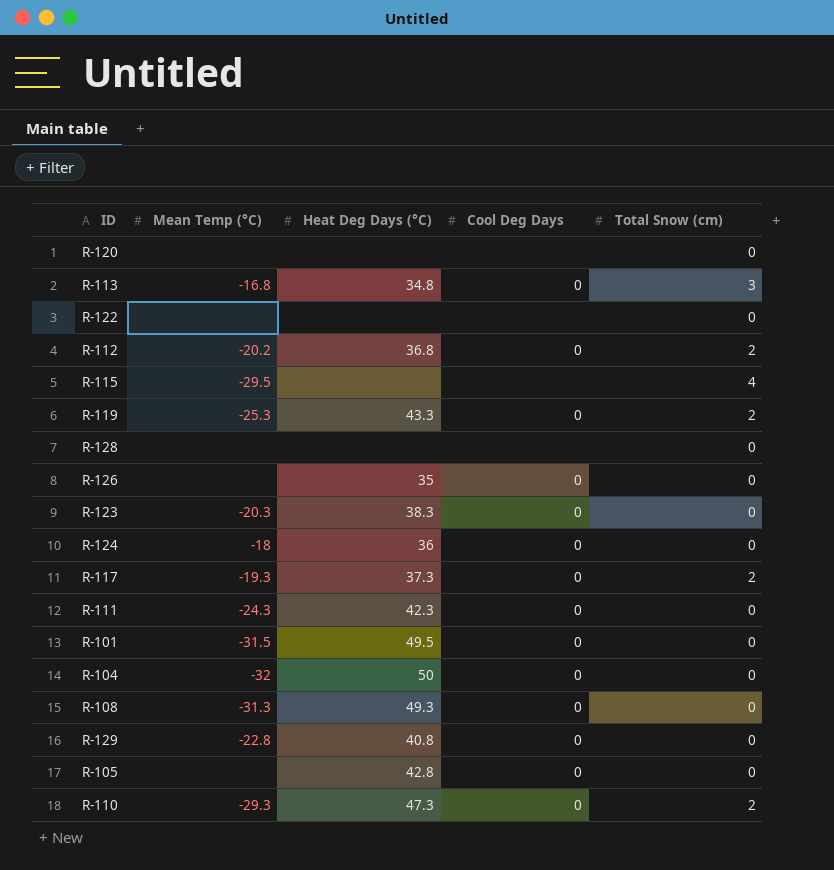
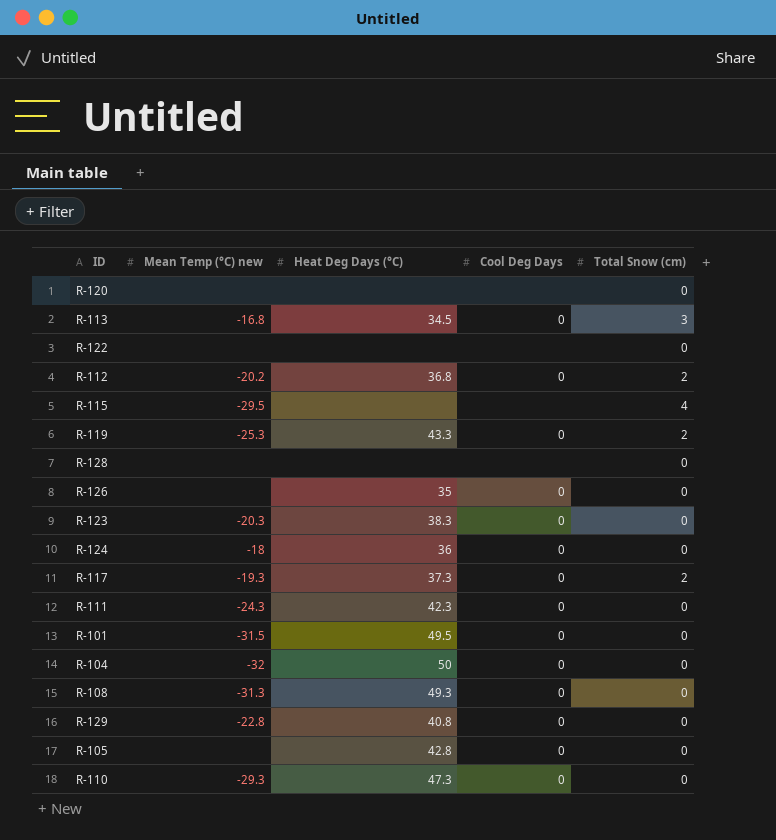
column name: Mean Temp (°C) -> Mean Temp (°C) new
R-113 | Heat Deg Days (°C): 34.8 -> 34.5
R-110 | Total Snow (cm): 2 -> 0

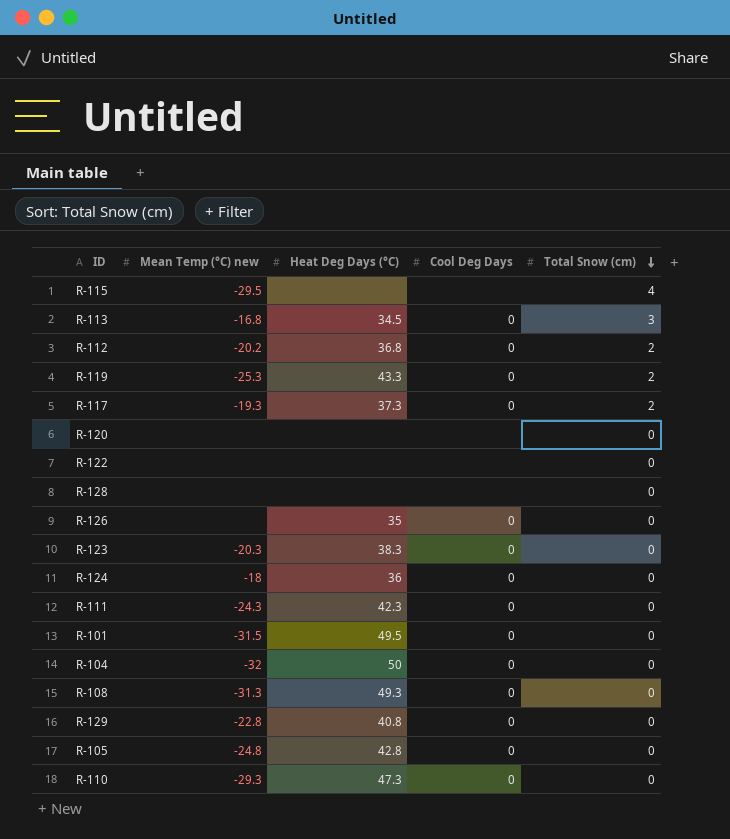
row order: none -> Total Snow (cm) descending
R-105 | Mean Temp (°C) new: none -> -24.8

